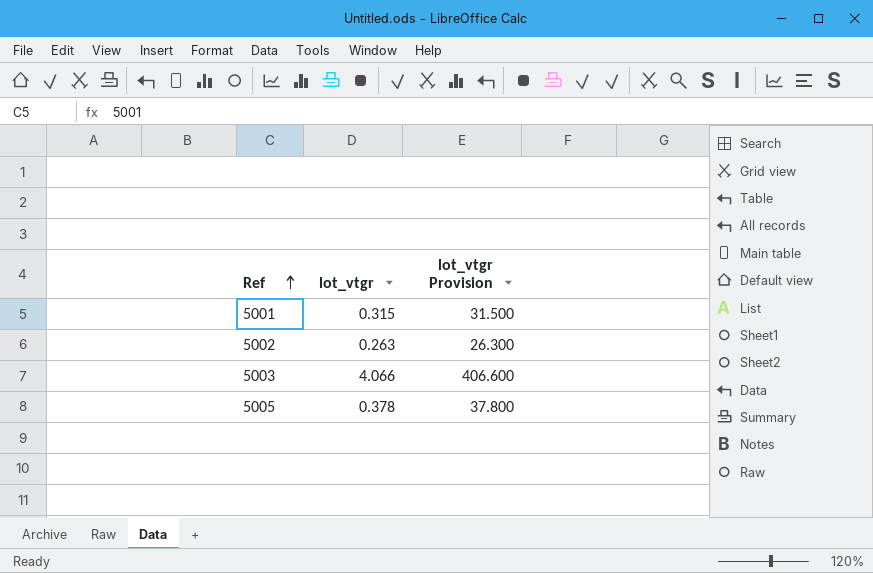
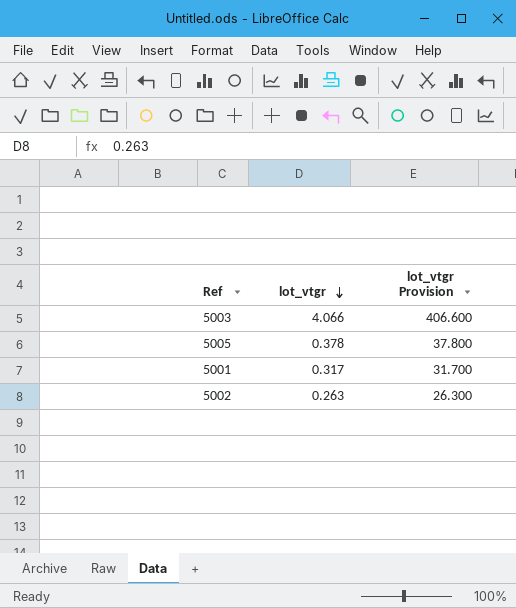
row order: Ref ascending -> lot_vtgr descending
5001 | lot_vtgr: 0.315 -> 0.317
5001 | lot_vtgr Provision: 31.500 -> 31.700

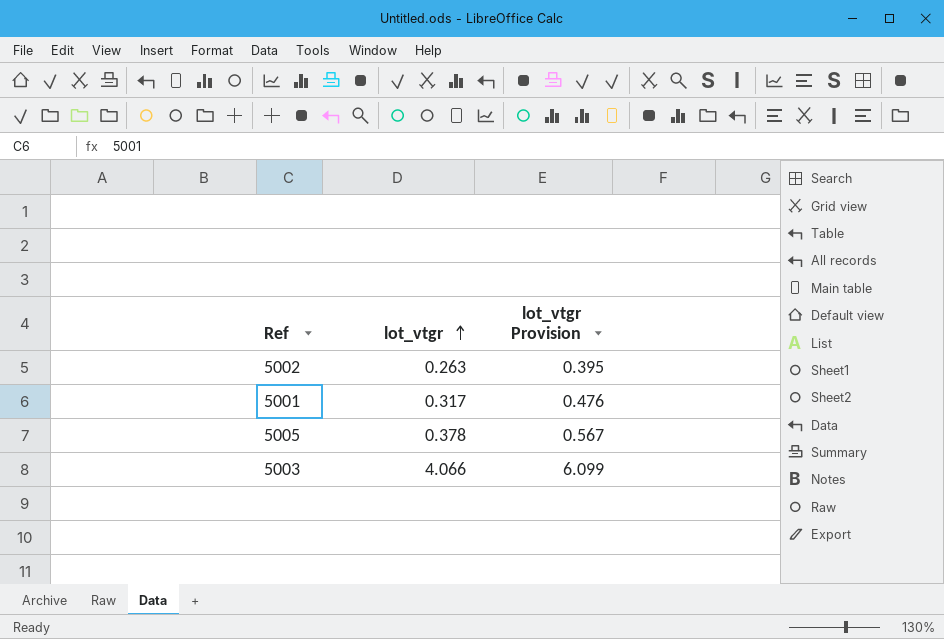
row order: lot_vtgr descending -> lot_vtgr ascending
column lot_vtgr Provision | formula: [lot_vtgr] * 100 -> [lot_vtgr] * 1.5

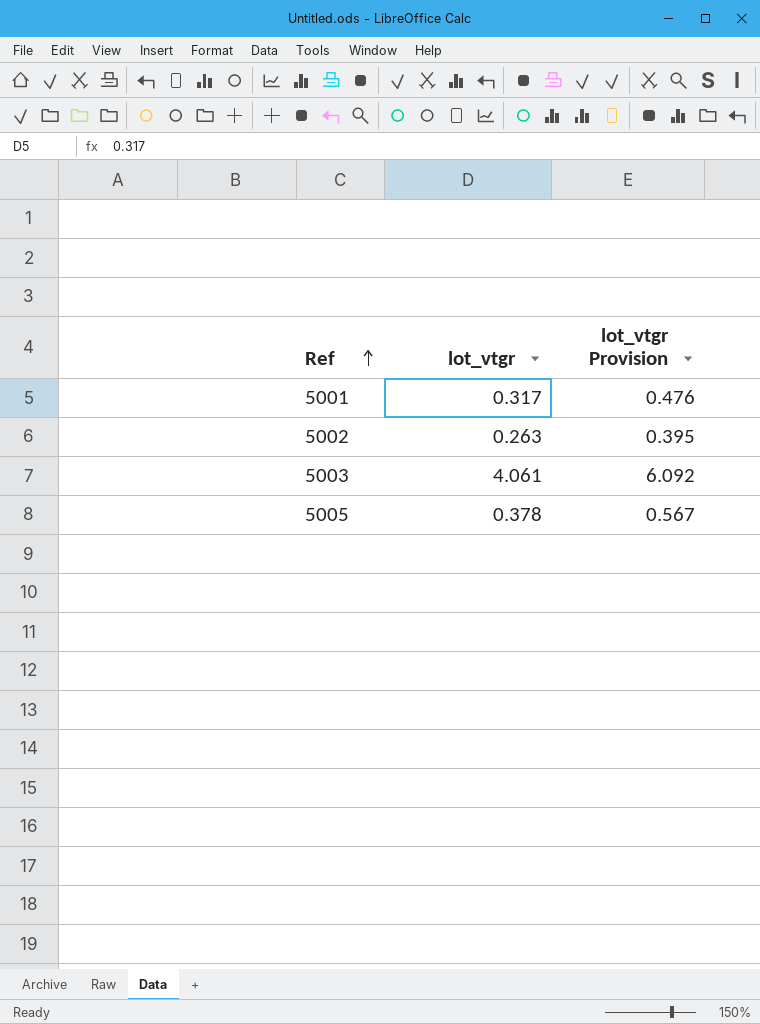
row order: lot_vtgr ascending -> Ref ascending
5003 | lot_vtgr: 4.066 -> 4.061
5003 | lot_vtgr Provision: 6.099 -> 6.092

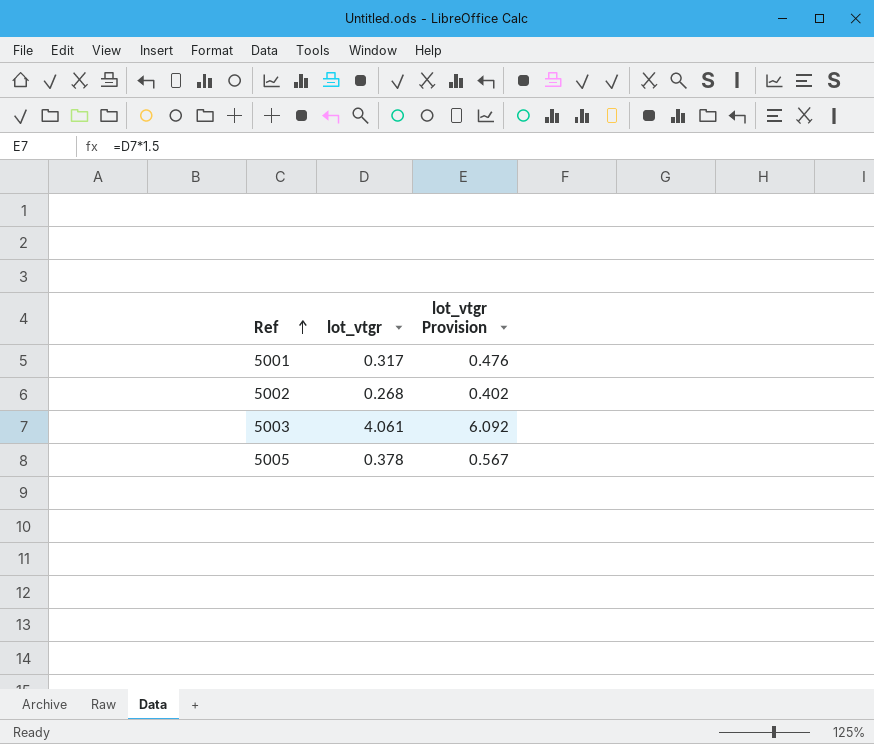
5002 | lot_vtgr: 0.263 -> 0.268
5002 | lot_vtgr Provision: 0.395 -> 0.402

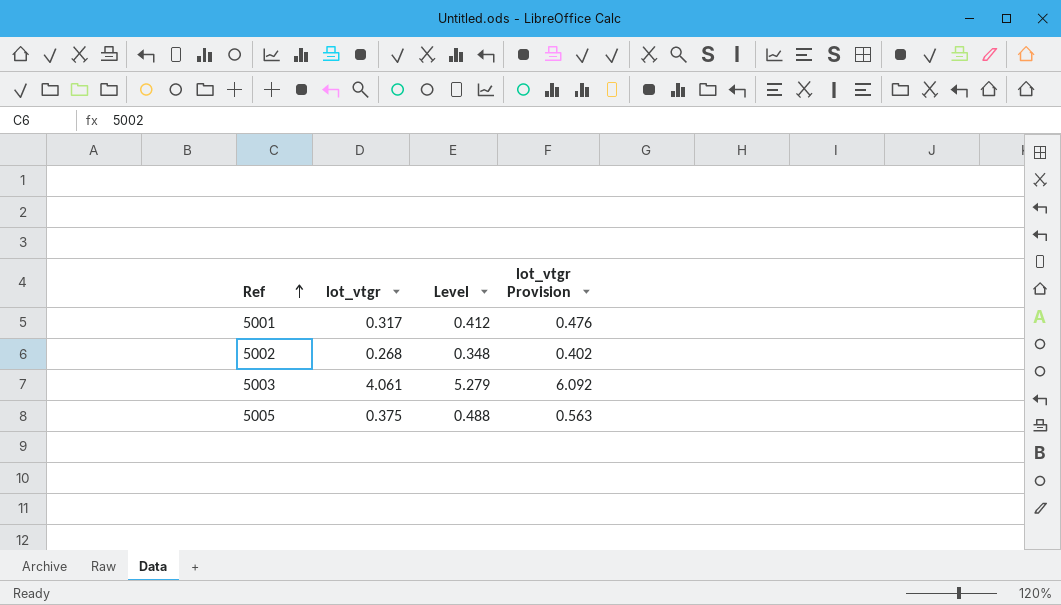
column Level | formula: none -> [lot_vtgr] * 1.3
5005 | lot_vtgr: 0.378 -> 0.375
5005 | lot_vtgr Provision: 0.567 -> 0.563

